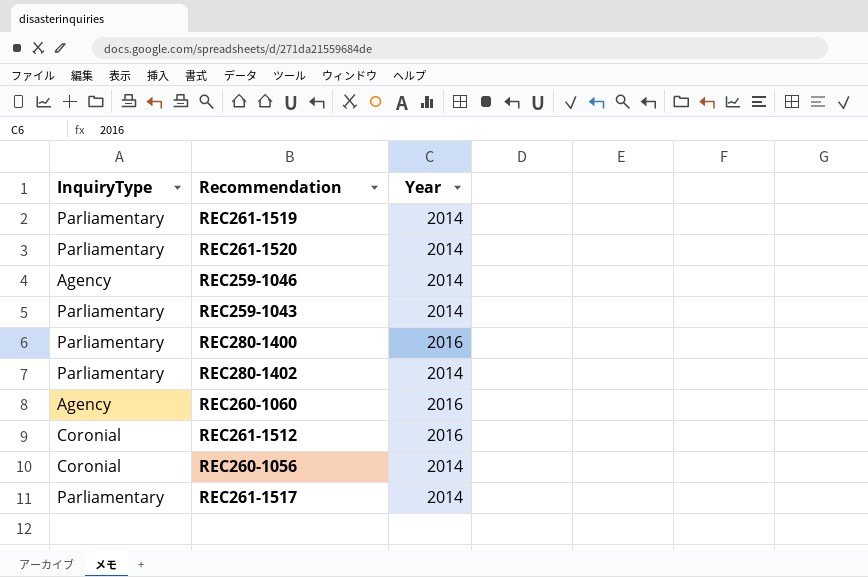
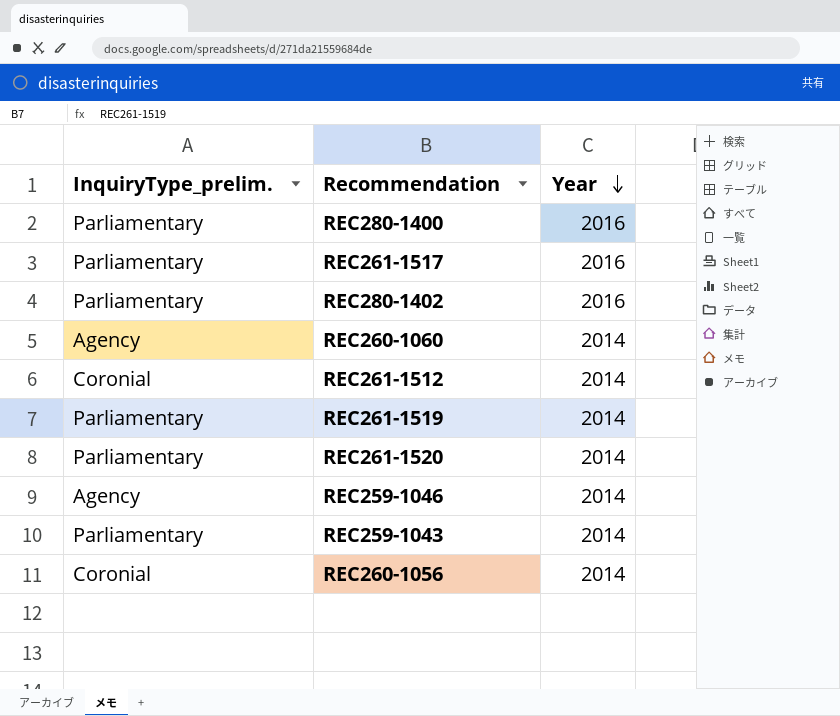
row order: none -> Year descending
column name: InquiryType -> InquiryType_prelim.
REC261-1517 | Year: 2014 -> 2016
REC280-1402 | Year: 2014 -> 2016
REC260-1060 | Year: 2016 -> 2014
REC261-1512 | Year: 2016 -> 2014

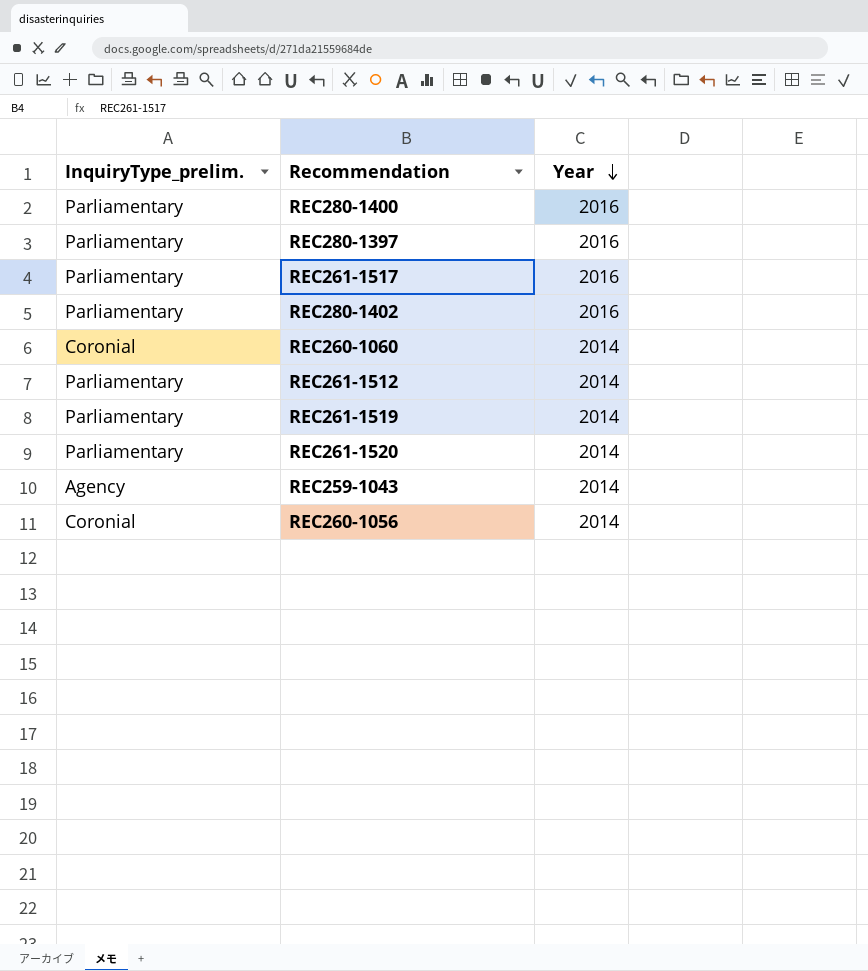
row REC259-1046: Agency | 2014 -> none
row REC280-1397: none -> Parliamentary | 2016
REC260-1060 | InquiryType_prelim.: Agency -> Coronial
REC261-1512 | InquiryType_prelim.: Coronial -> Parliamentary
REC259-1043 | InquiryType_prelim.: Parliamentary -> Agency

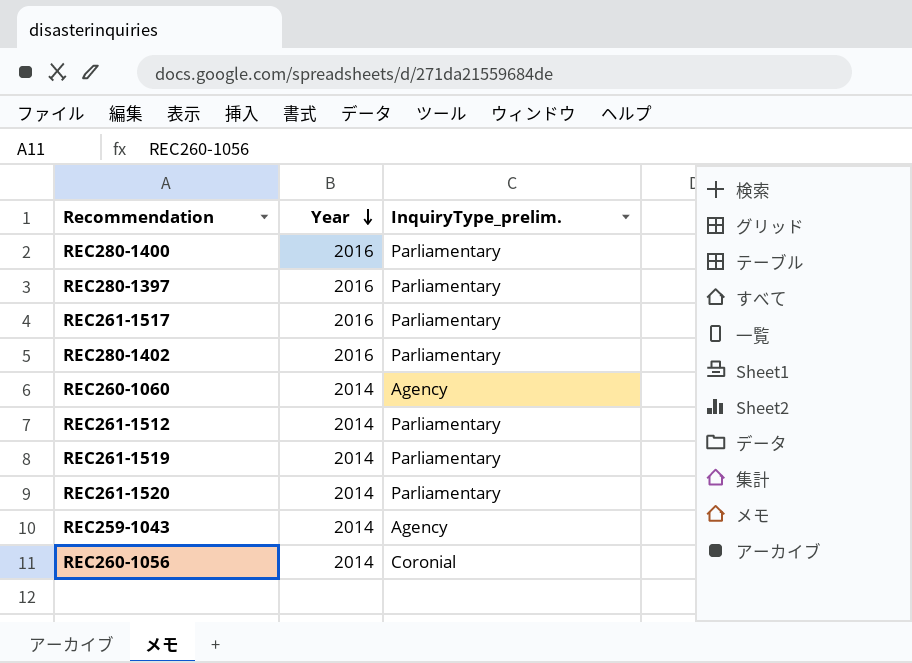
column InquiryType_prelim. | position: 1 -> 3
REC260-1060 | InquiryType_prelim.: Coronial -> Agency

